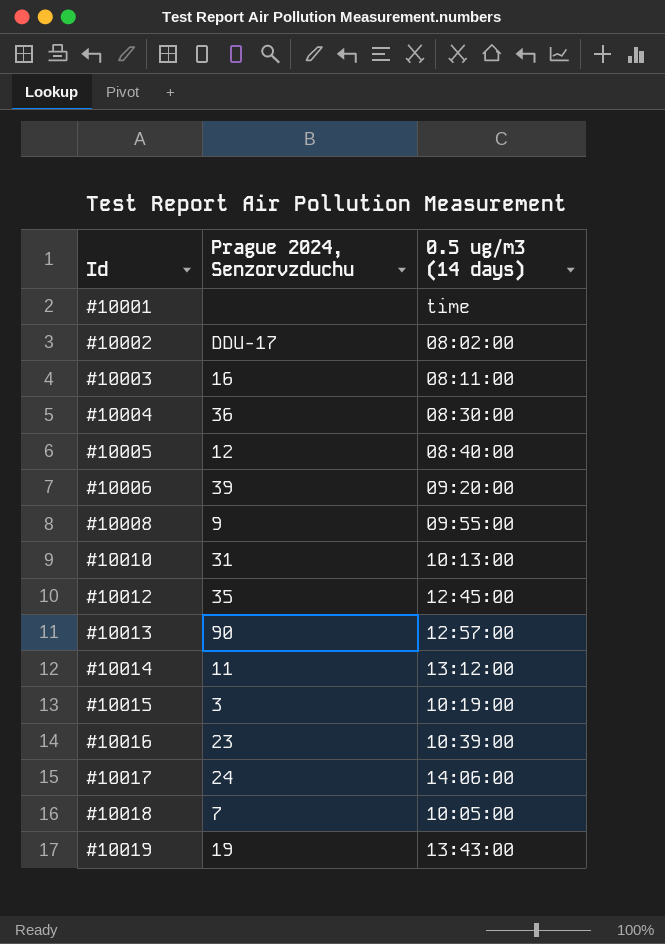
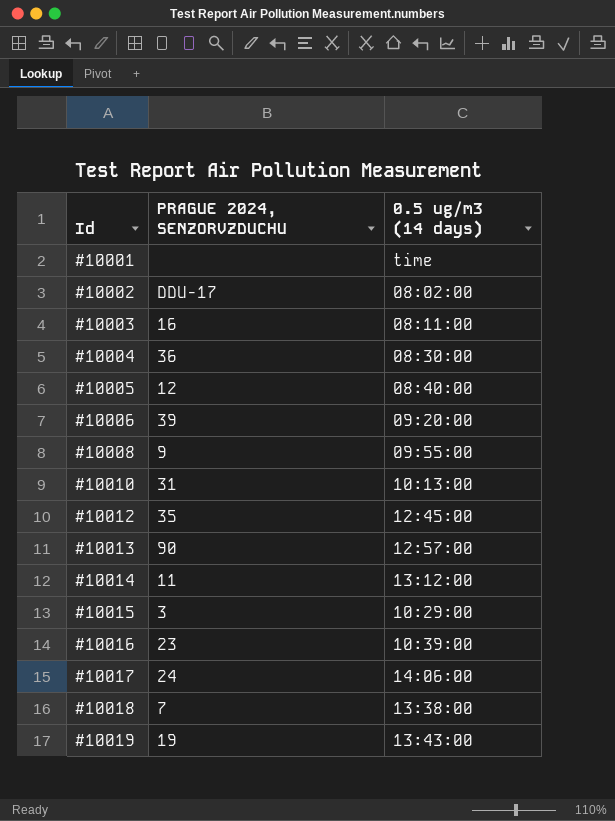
column name: Prague 2024, Senzorvzduchu -> PRAGUE 2024, SENZORVZDUCHU
#10015 | 0.5 ug/m3 (14 days): 10:19:00 -> 10:29:00
#10018 | 0.5 ug/m3 (14 days): 10:05:00 -> 13:38:00

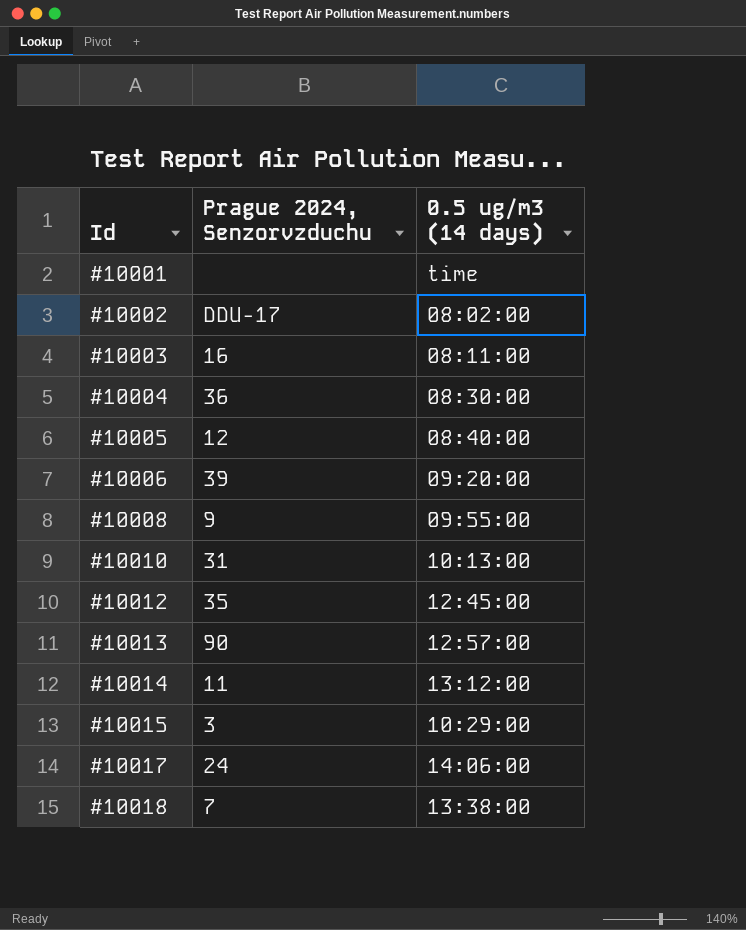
column name: PRAGUE 2024, SENZORVZDUCHU -> Prague 2024, Senzorvzduchu
row #10016: 23 | 10:39:00 -> none
row #10019: 19 | 13:43:00 -> none

